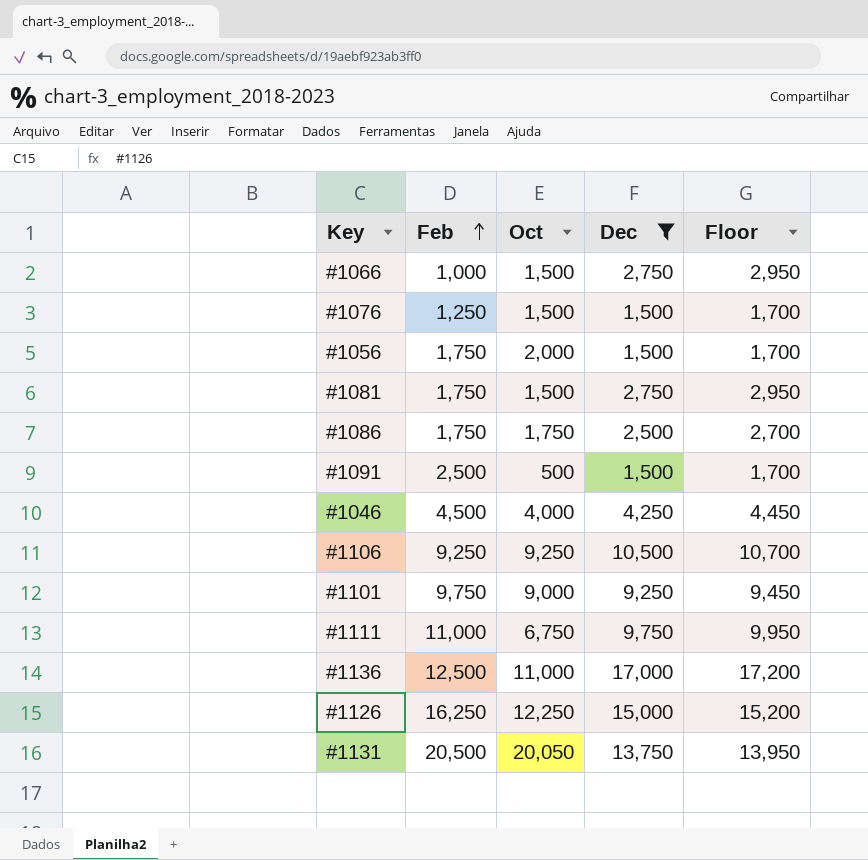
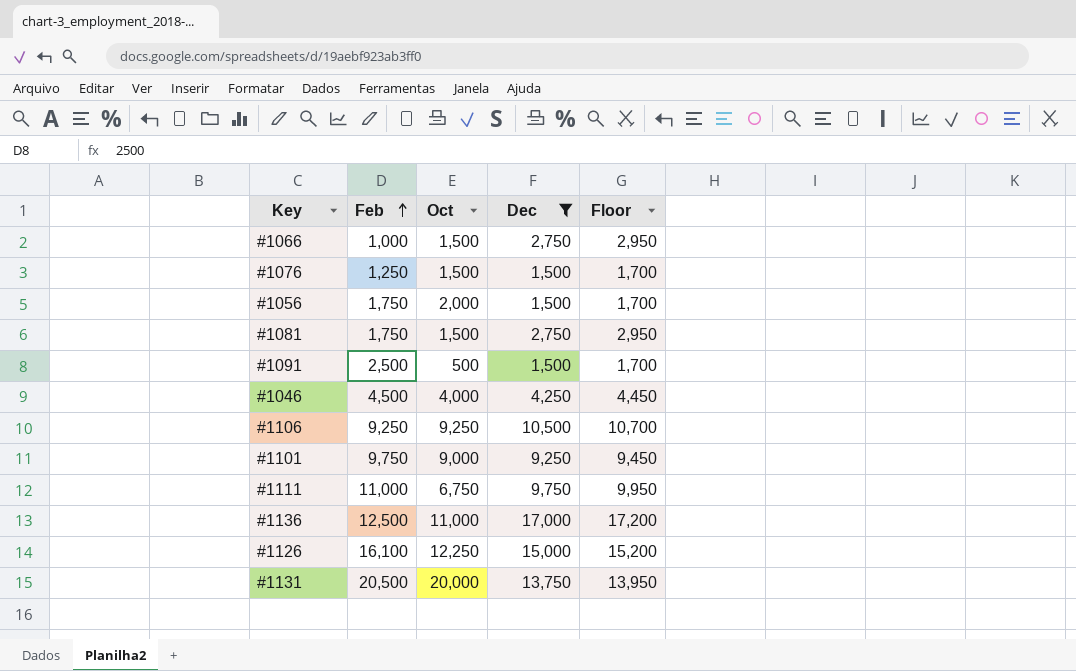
row #1086: 1,750 | 1,750 | 2,500 | 2,700 -> none
#1126 | Feb: 16,250 -> 16,100
#1131 | Oct: 20,050 -> 20,000

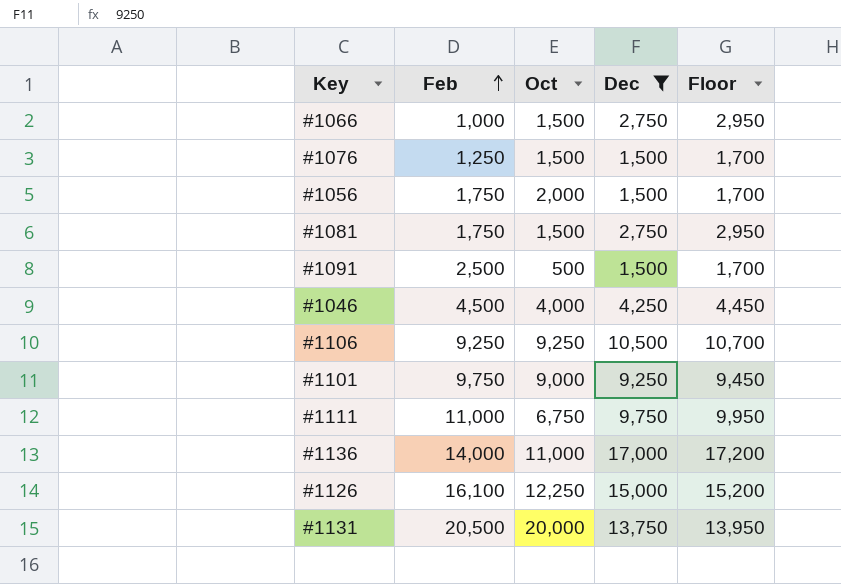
#1136 | Feb: 12,500 -> 14,000

